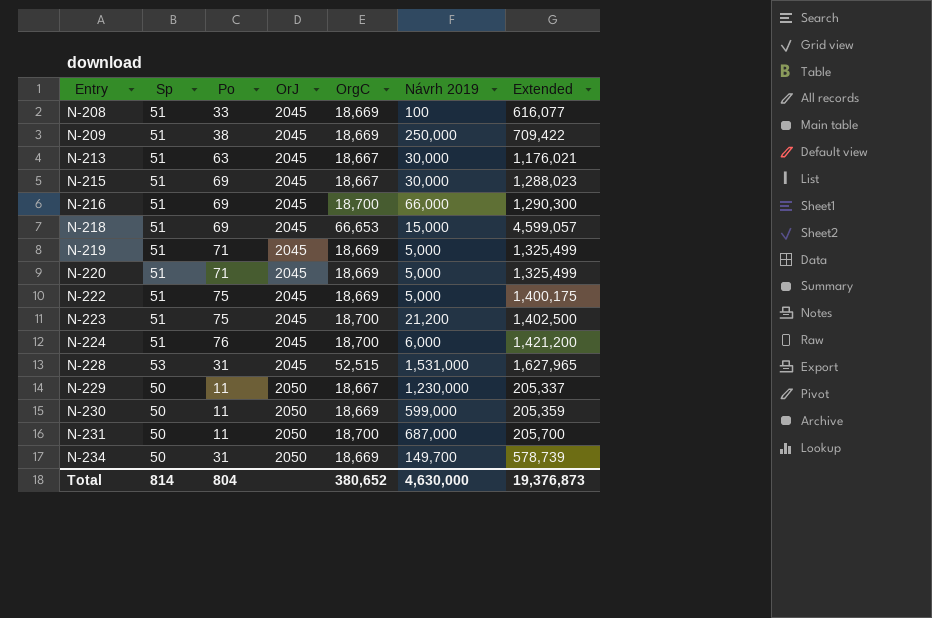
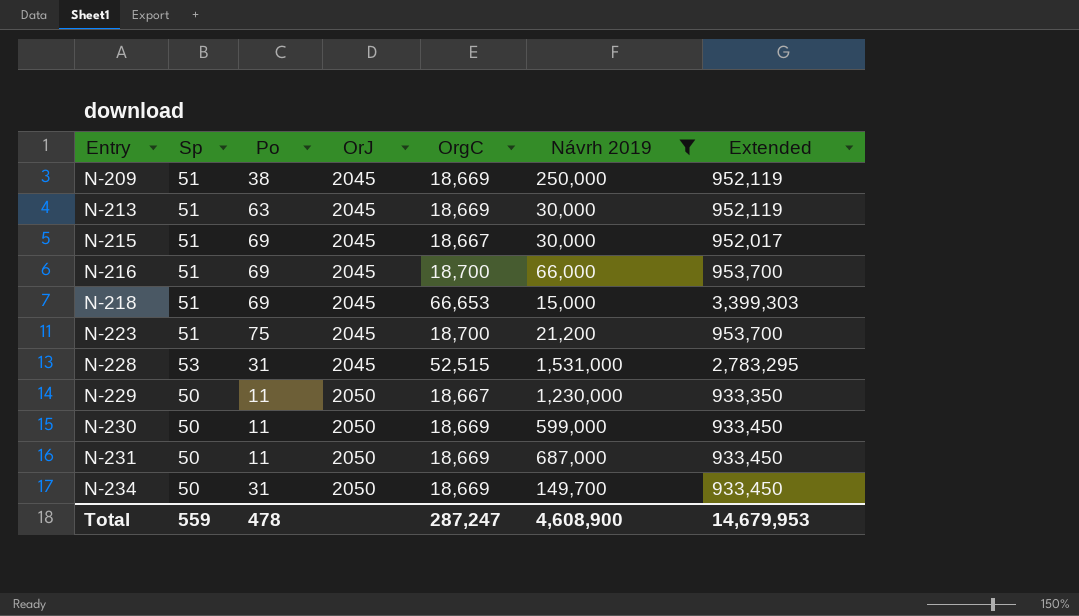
filter: none -> Návrh 2019 >= 15,000
column Extended | formula: [Po] * [OrgC] -> [Sp] * [OrgC]
N-213 | OrgC: 18,667 -> 18,669
N-231 | OrgC: 18,700 -> 18,669
Total | Sp: 814 -> 559
Total | Po: 804 -> 478
Total | OrgC: 380,652 -> 287,247
Total | Návrh 2019: 4,630,000 -> 4,608,900
Total | Extended: 19,376,873 -> 14,679,953

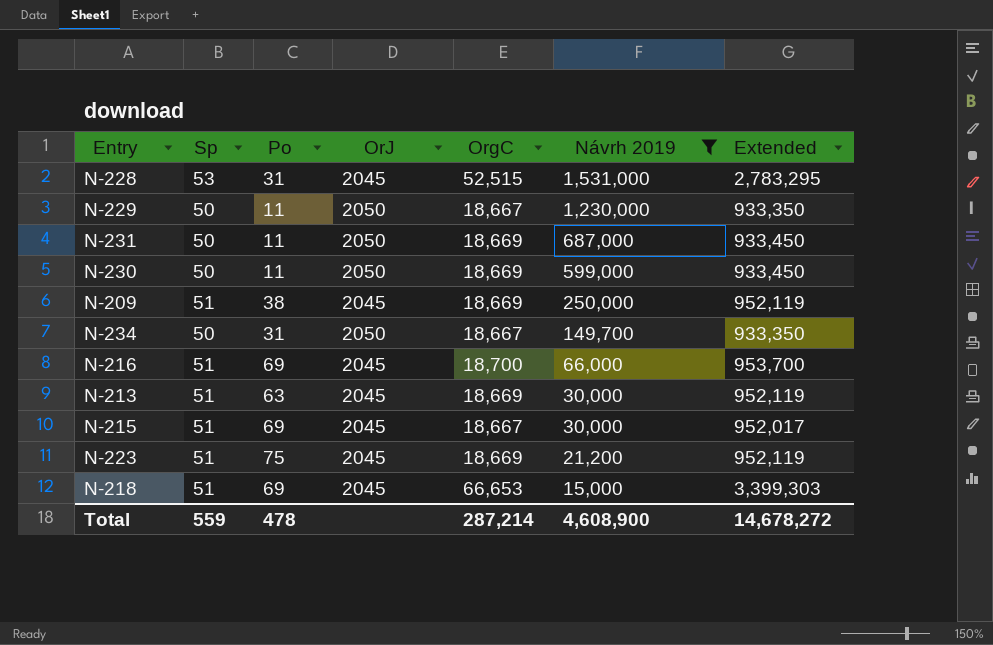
row order: Entry ascending -> Návrh 2019 descending
N-234 | OrgC: 18,669 -> 18,667
N-234 | Extended: 933,450 -> 933,350
N-223 | OrgC: 18,700 -> 18,669
N-223 | Extended: 953,700 -> 952,119
Total | OrgC: 287,247 -> 287,214
Total | Extended: 14,679,953 -> 14,678,272

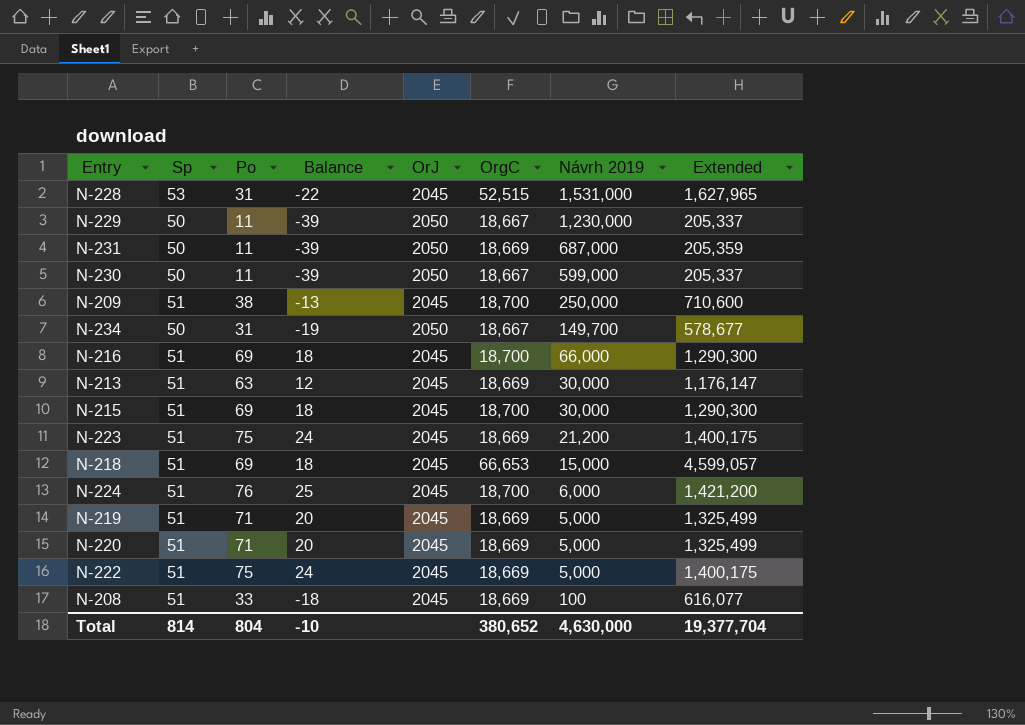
filter: Návrh 2019 >= 15,000 -> none
column Balance | formula: none -> [Po] - [Sp]
column Extended | formula: [Sp] * [OrgC] -> [Po] * [OrgC]
N-230 | OrgC: 18,669 -> 18,667
N-209 | OrgC: 18,669 -> 18,700
N-215 | OrgC: 18,667 -> 18,700
Total | Sp: 559 -> 814
Total | Po: 478 -> 804
Total | OrgC: 287,214 -> 380,652
Total | Návrh 2019: 4,608,900 -> 4,630,000
Total | Extended: 14,678,272 -> 19,377,704

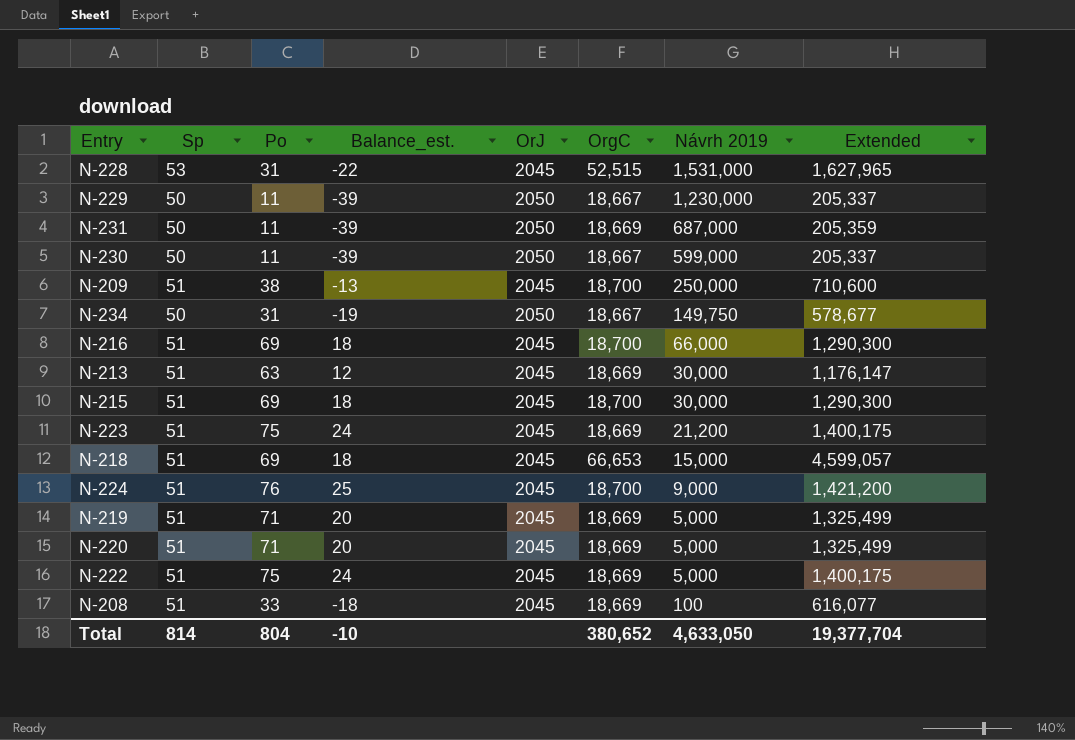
column name: Balance -> Balance_est.
N-234 | Návrh 2019: 149,700 -> 149,750
N-224 | Návrh 2019: 6,000 -> 9,000
Total | Návrh 2019: 4,630,000 -> 4,633,050

